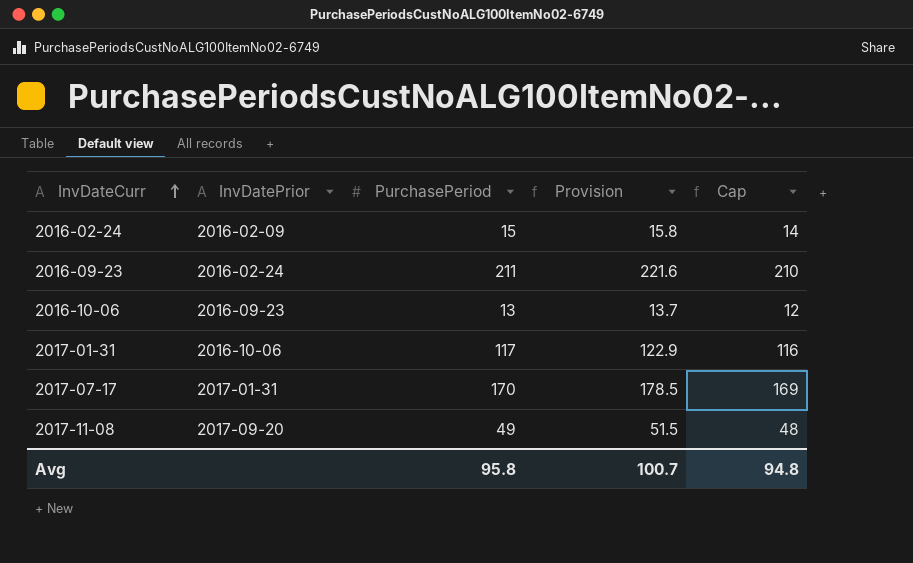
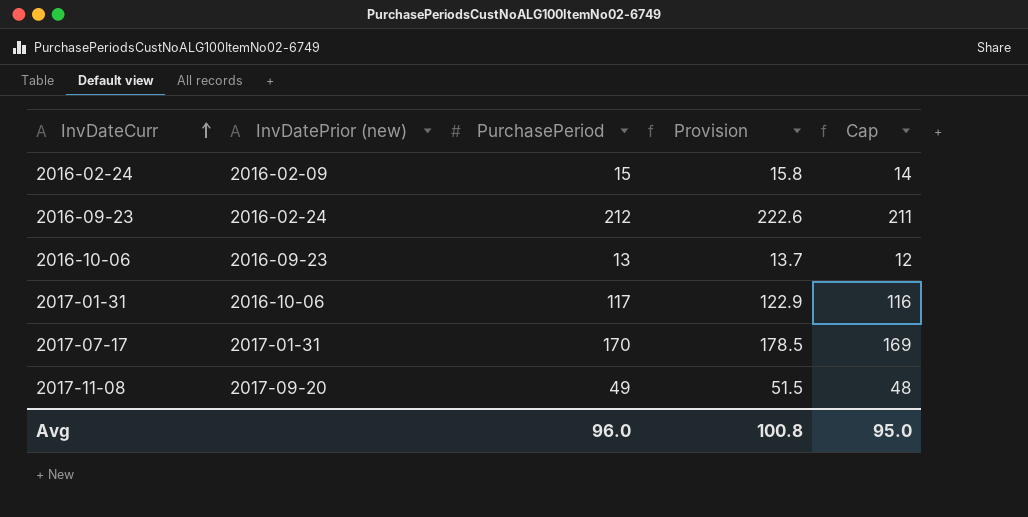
column name: InvDatePrior -> InvDatePrior (new)
2016-09-23 | PurchasePeriod: 211 -> 212
2016-09-23 | Provision: 221.6 -> 222.6
2016-09-23 | Cap: 210 -> 211
Avg | PurchasePeriod: 95.8 -> 96.0
Avg | Provision: 100.7 -> 100.8
Avg | Cap: 94.8 -> 95.0

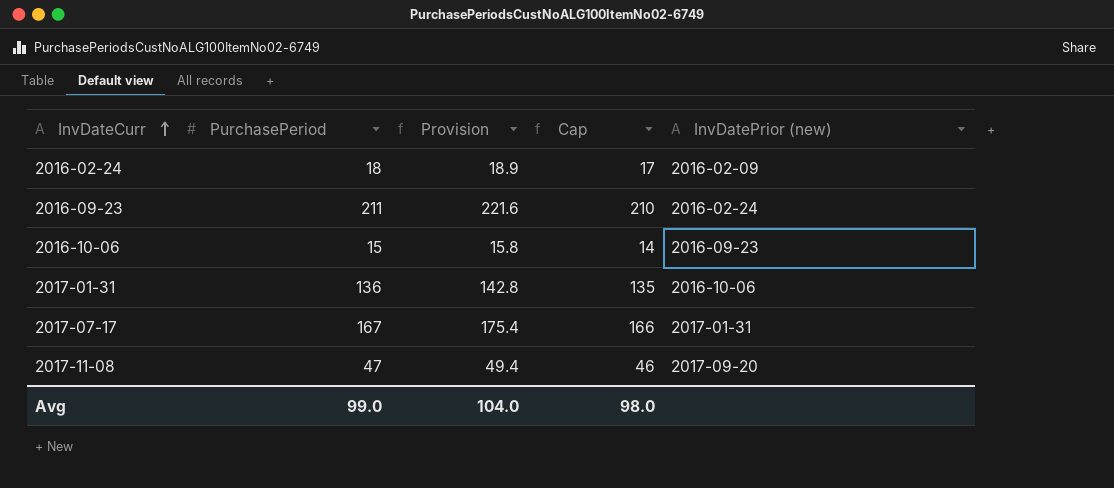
column InvDatePrior (new) | position: 2 -> 5
2016-02-24 | PurchasePeriod: 15 -> 18
2016-02-24 | Provision: 15.8 -> 18.9
2016-02-24 | Cap: 14 -> 17
2016-09-23 | PurchasePeriod: 212 -> 211
2016-09-23 | Provision: 222.6 -> 221.6
2016-09-23 | Cap: 211 -> 210
2016-10-06 | PurchasePeriod: 13 -> 15
2016-10-06 | Provision: 13.7 -> 15.8
2016-10-06 | Cap: 12 -> 14
2017-01-31 | PurchasePeriod: 117 -> 136
2017-01-31 | Provision: 122.9 -> 142.8
2017-01-31 | Cap: 116 -> 135
2017-07-17 | PurchasePeriod: 170 -> 167
2017-07-17 | Provision: 178.5 -> 175.4
2017-07-17 | Cap: 169 -> 166
2017-11-08 | PurchasePeriod: 49 -> 47
2017-11-08 | Provision: 51.5 -> 49.4
2017-11-08 | Cap: 48 -> 46
Avg | PurchasePeriod: 96.0 -> 99.0
Avg | Provision: 100.8 -> 104.0
Avg | Cap: 95.0 -> 98.0

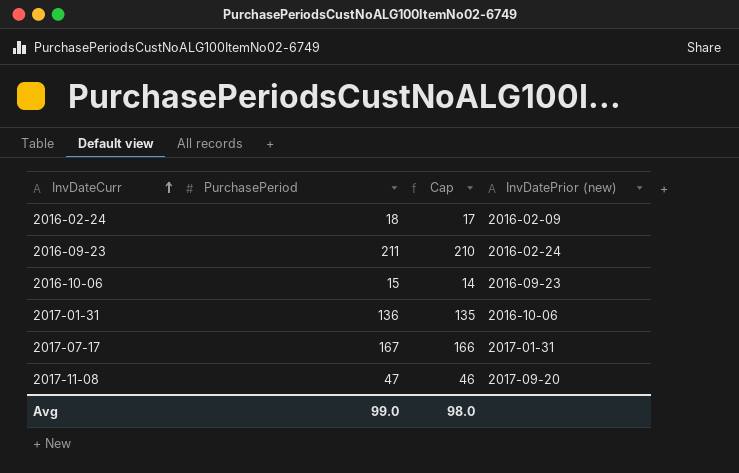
column Provision | formula: [PurchasePeriod] * 1.05 -> none

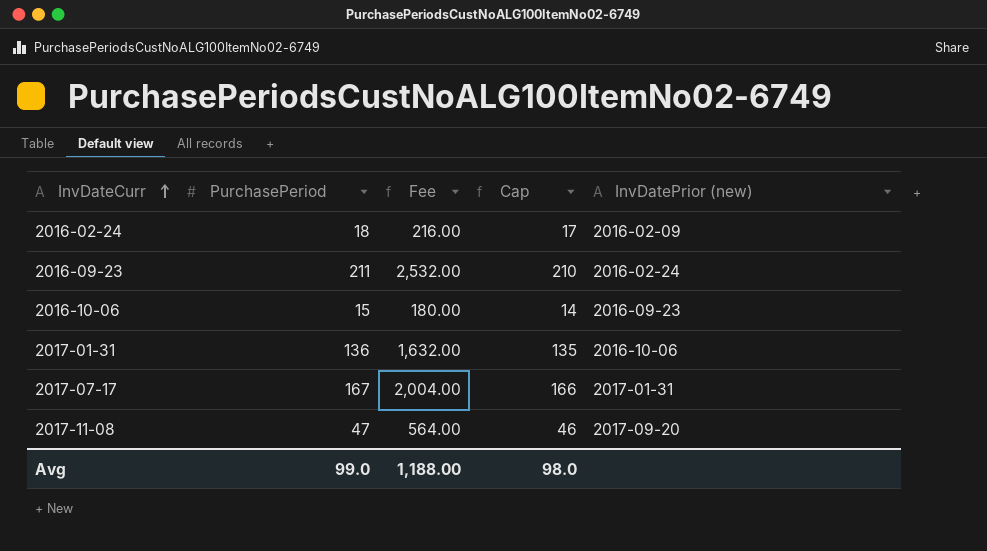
column Fee | formula: none -> [PurchasePeriod] * 12

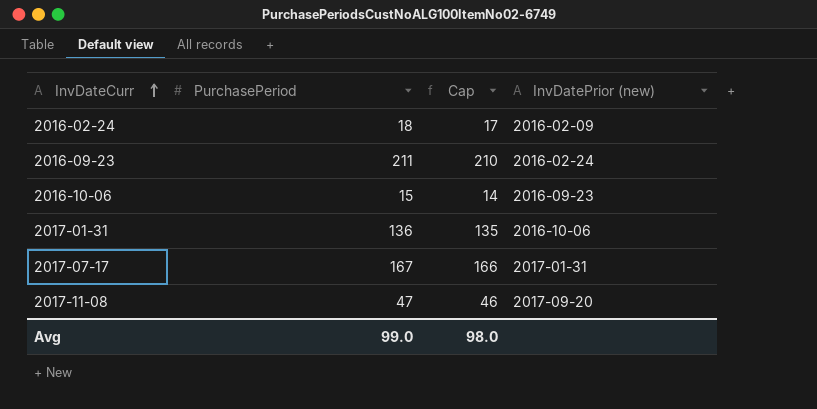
column Fee | formula: [PurchasePeriod] * 12 -> none

